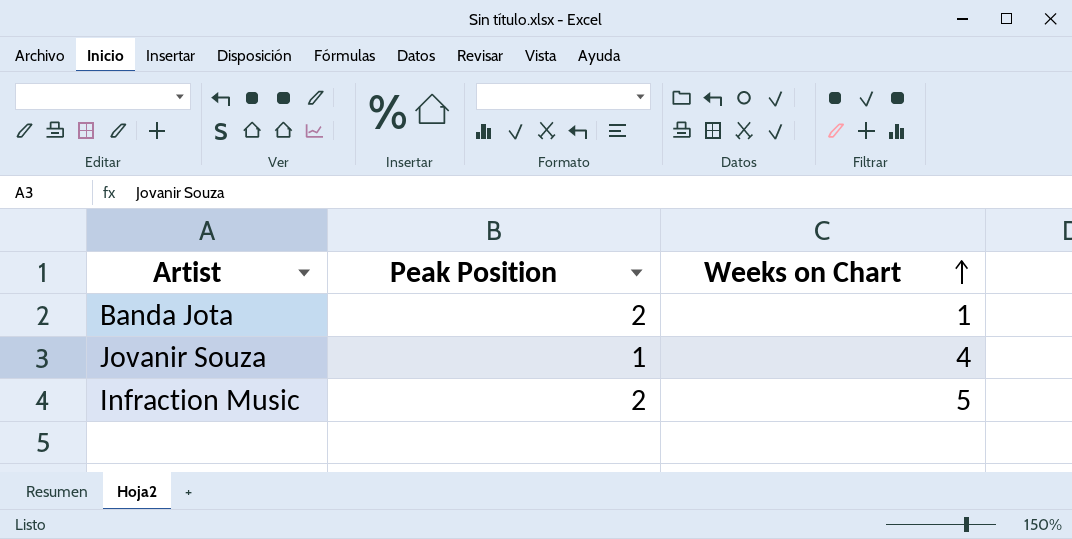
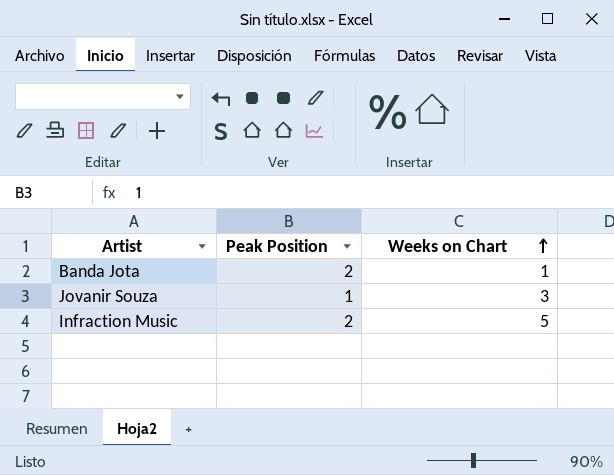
Jovanir Souza | Weeks on Chart: 4 -> 3

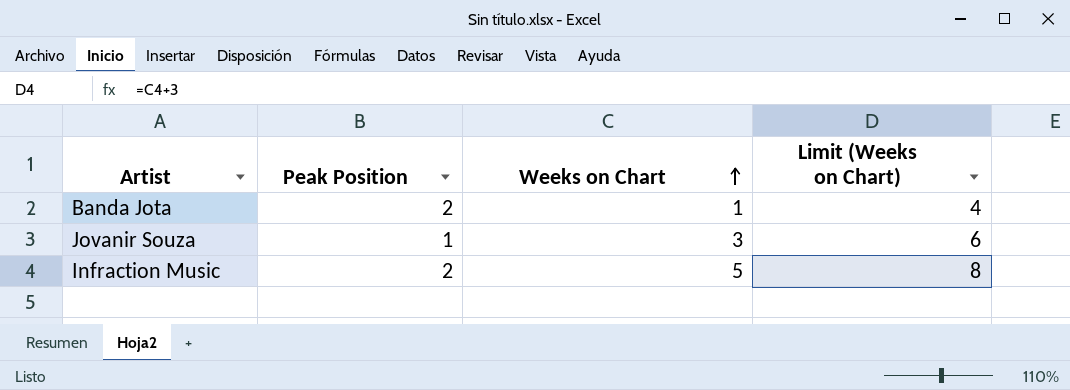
column Limit (Weeks on Chart) | formula: none -> [Weeks on Chart] + 3

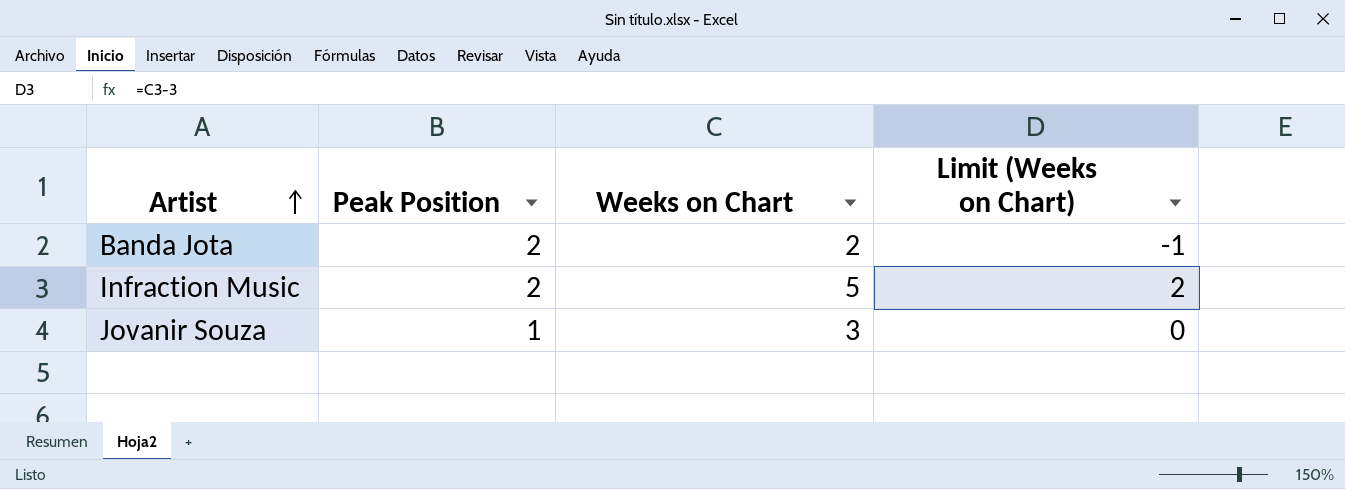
row order: Weeks on Chart ascending -> Artist ascending
column Limit (Weeks on Chart) | formula: [Weeks on Chart] + 3 -> [Weeks on Chart] - 3
Banda Jota | Weeks on Chart: 1 -> 2

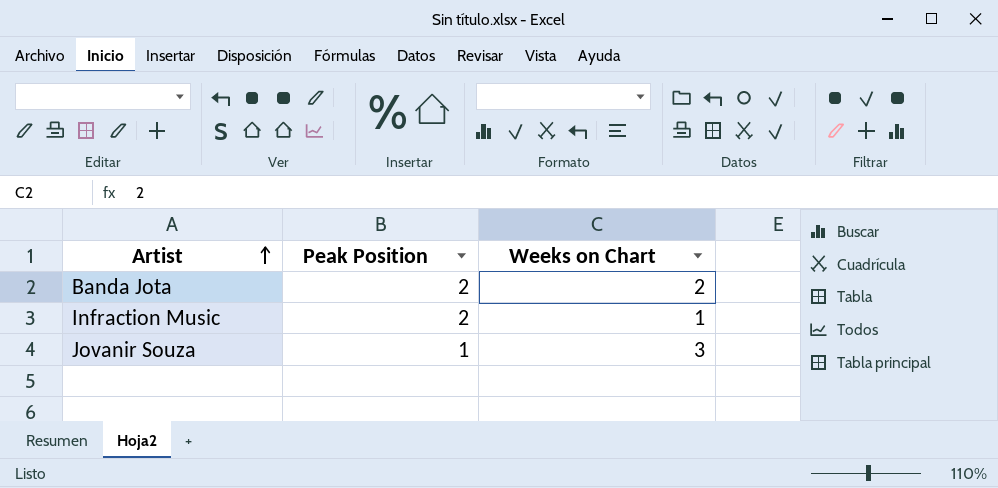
column Limit (Weeks on Chart) | formula: [Weeks on Chart] - 3 -> none
Infraction Music | Weeks on Chart: 5 -> 1

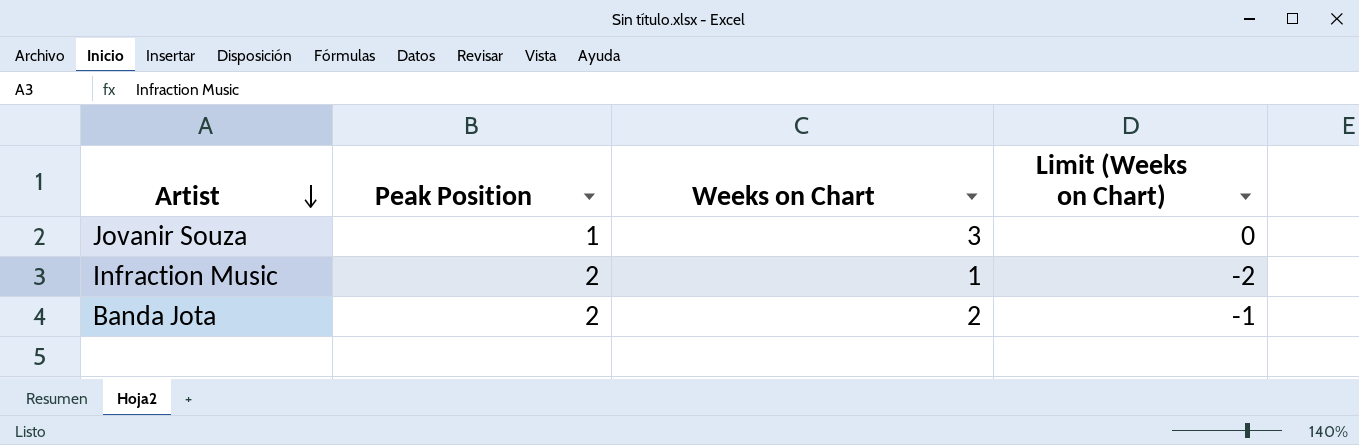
row order: Artist ascending -> Artist descending
column Limit (Weeks on Chart) | formula: none -> [Weeks on Chart] - 3

